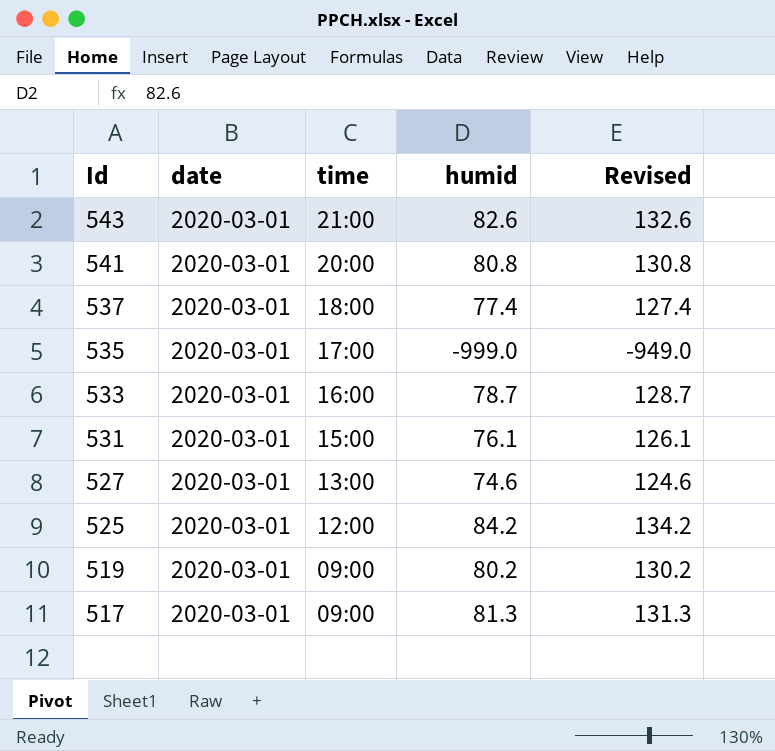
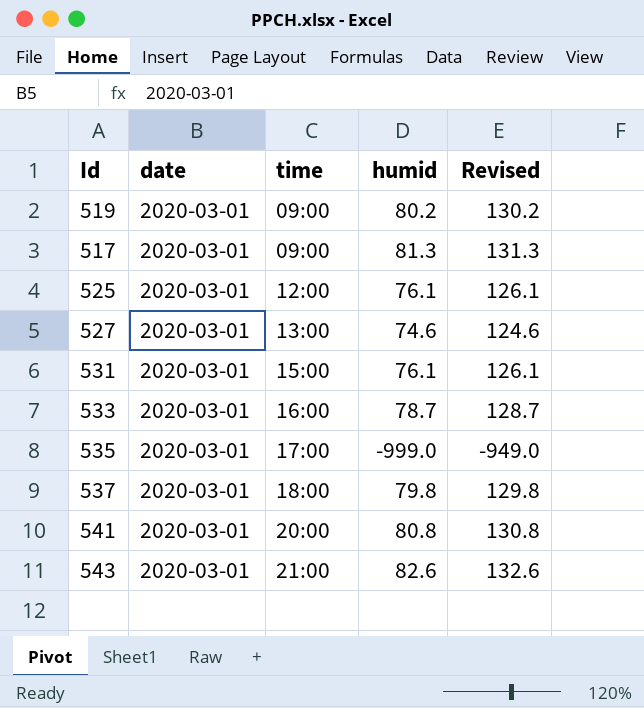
row order: Id descending -> time ascending
525 | humid: 84.2 -> 76.1
525 | Revised: 134.2 -> 126.1
537 | humid: 77.4 -> 79.8
537 | Revised: 127.4 -> 129.8

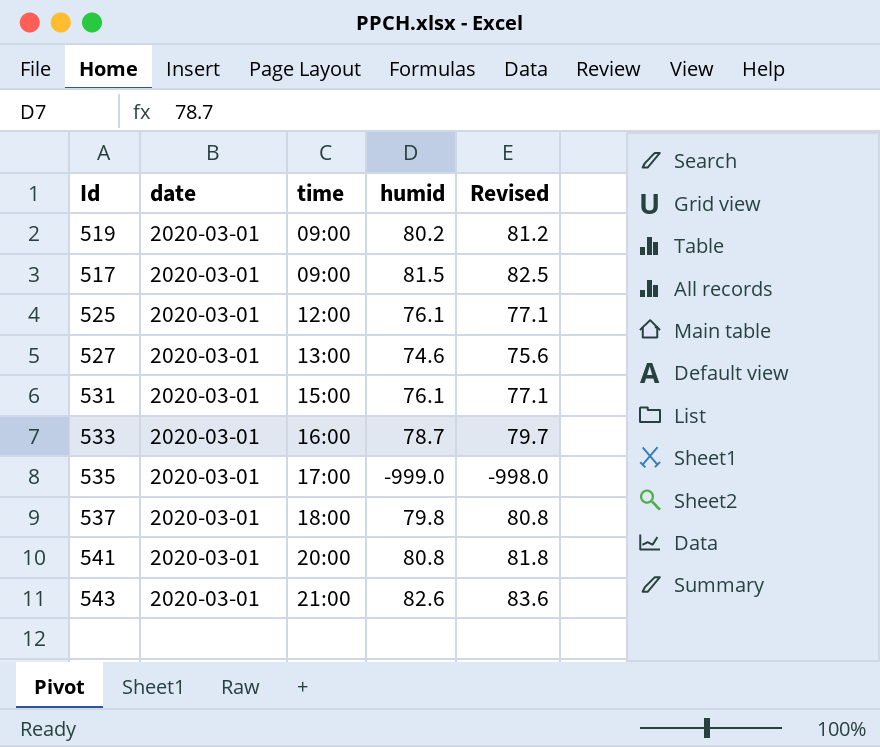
column Revised | formula: [humid] + 50 -> [humid] + 1
517 | humid: 81.3 -> 81.5

